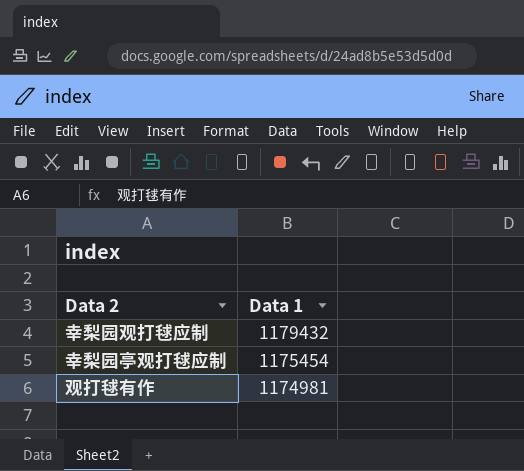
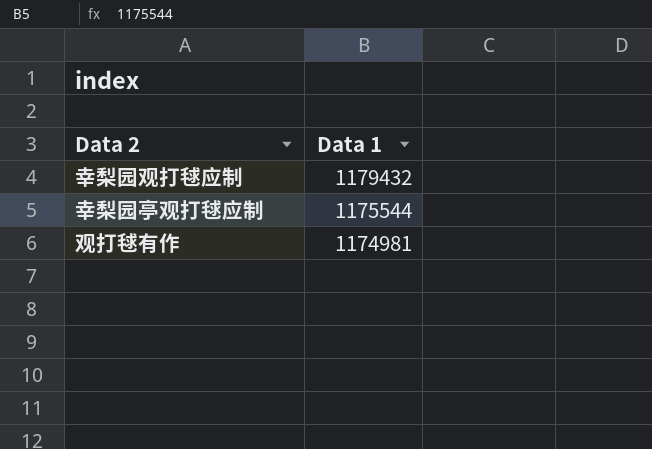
幸梨园亭观打毬应制 | Data 1: 1175454 -> 1175544

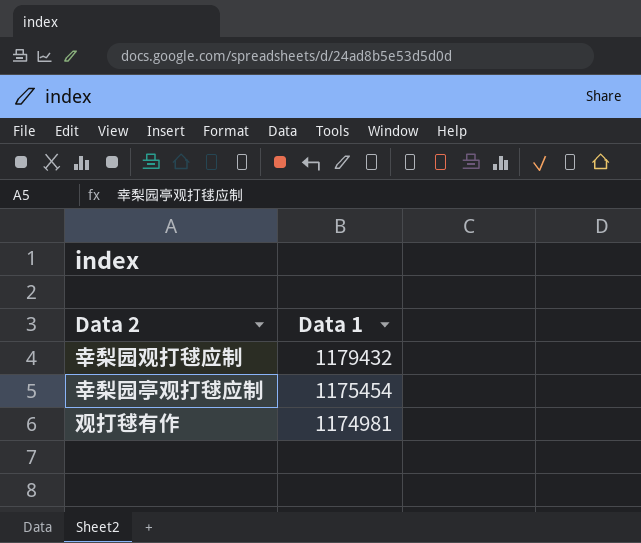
幸梨园亭观打毬应制 | Data 1: 1175544 -> 1175454

